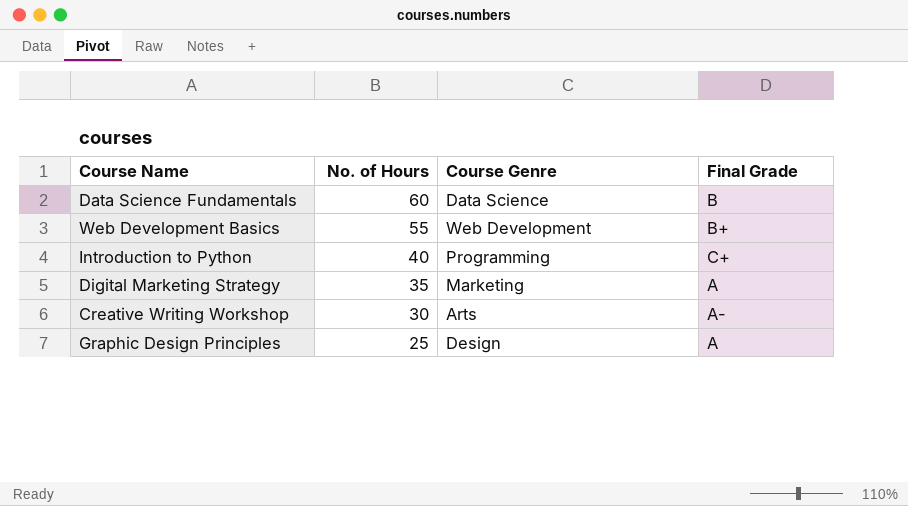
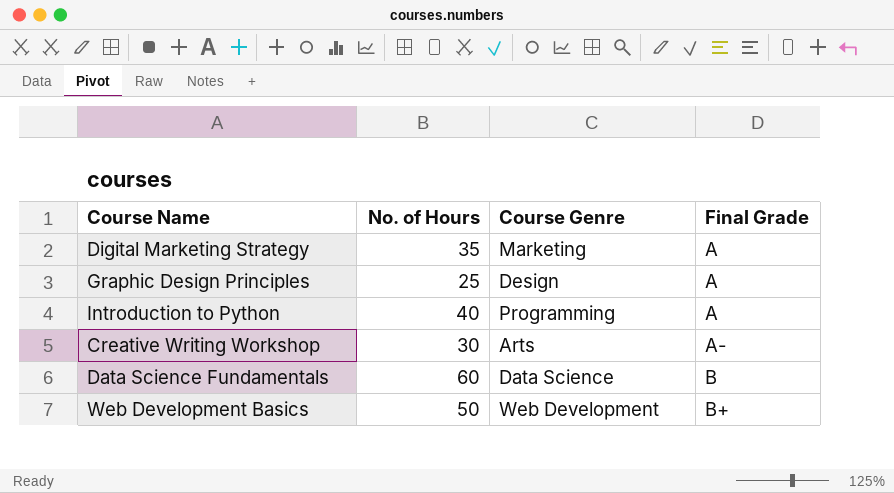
row order: No. of Hours descending -> Final Grade ascending
Introduction to Python | Final Grade: C+ -> A
Web Development Basics | No. of Hours: 55 -> 50

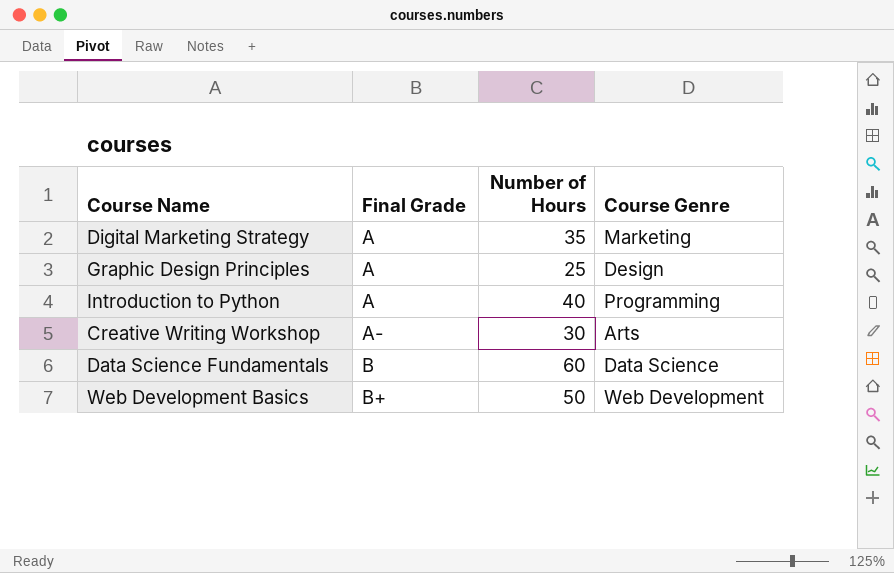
column Final Grade | position: 4 -> 2
column name: No. of Hours -> Number of Hours

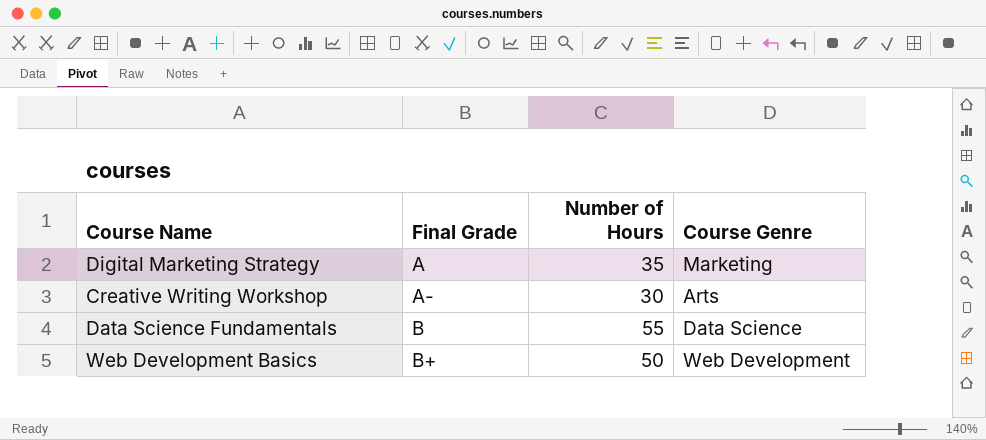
row Graphic Design Principles: A | 25 | Design -> none
row Introduction to Python: A | 40 | Programming -> none
Data Science Fundamentals | Number of Hours: 60 -> 55

